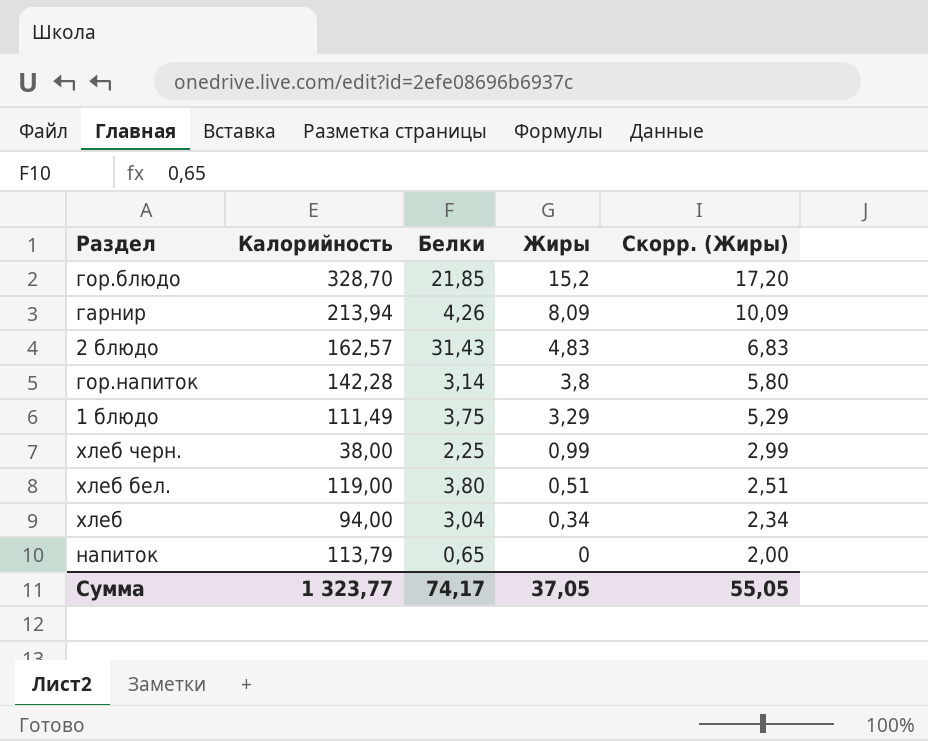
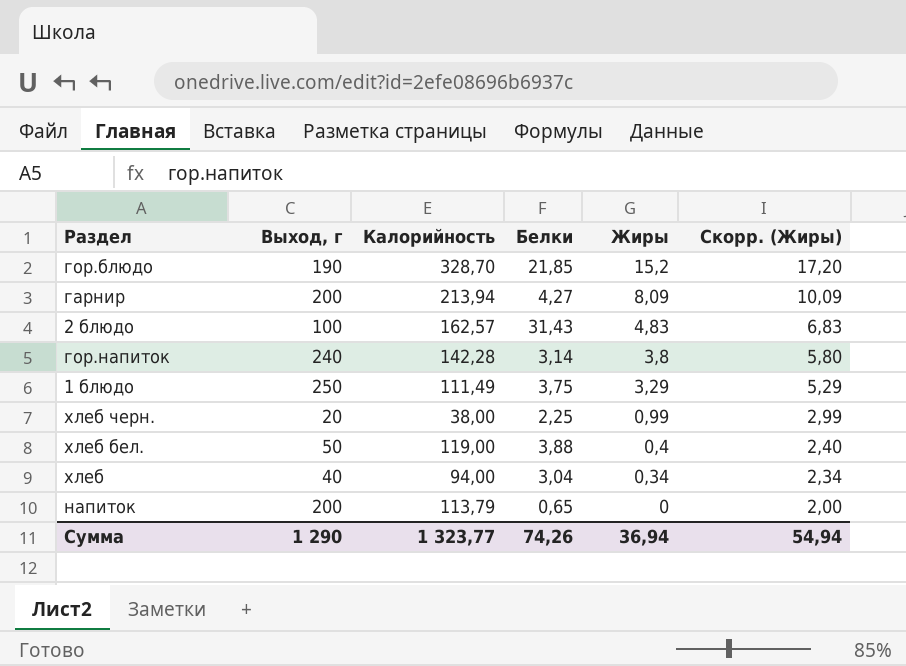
column Выход, г | position: none -> 2
гарнир | Белки: 4,26 -> 4,27
хлеб бел. | Белки: 3,80 -> 3,88
хлеб бел. | Жиры: 0,51 -> 0,4
хлеб бел. | Скорр. (Жиры): 2,51 -> 2,40
Сумма | Белки: 74,17 -> 74,26
Сумма | Жиры: 37,05 -> 36,94
Сумма | Скорр. (Жиры): 55,05 -> 54,94

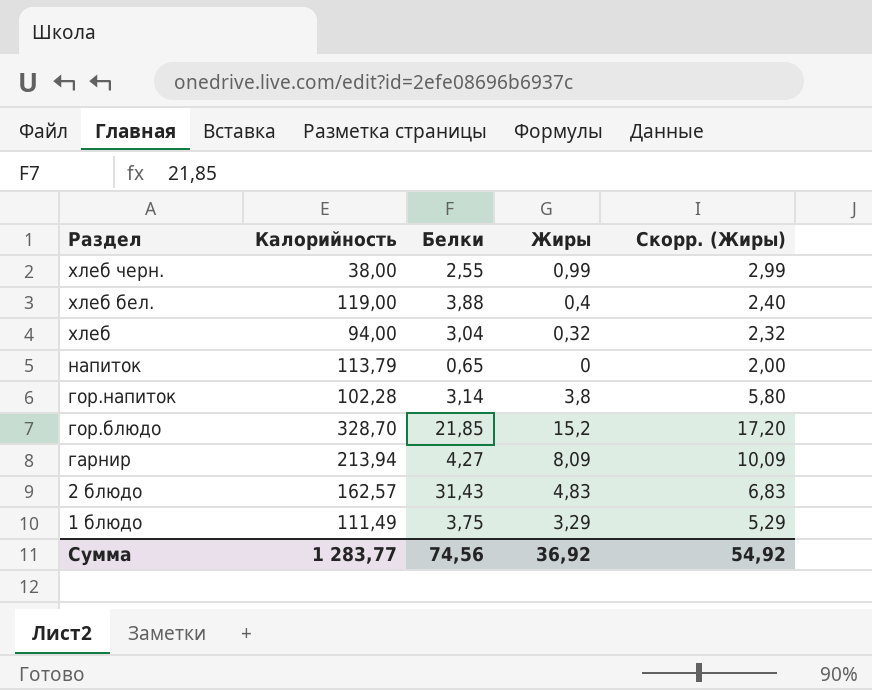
row order: Жиры descending -> Раздел descending
column Выход, г | position: 2 -> none
хлеб черн. | Белки: 2,25 -> 2,55
хлеб | Жиры: 0,34 -> 0,32
хлеб | Скорр. (Жиры): 2,34 -> 2,32
гор.напиток | Калорийность: 142,28 -> 102,28
Сумма | Калорийность: 1 323,77 -> 1 283,77
Сумма | Белки: 74,26 -> 74,56
Сумма | Жиры: 36,94 -> 36,92
Сумма | Скорр. (Жиры): 54,94 -> 54,92

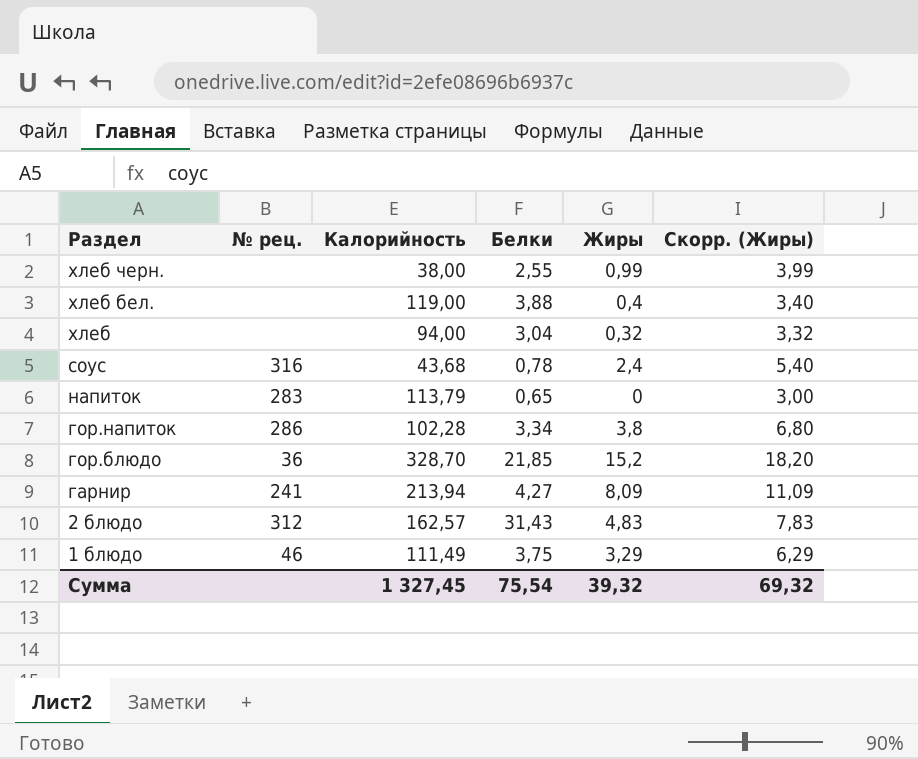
column № рец. | position: none -> 2
column Скорр. (Жиры) | formula: [Жиры] + 2 -> [Жиры] + 3
row соус: none -> 316 | 43,68 | 0,78 | 2,4 | 5,40
гор.напиток | Белки: 3,14 -> 3,34
Сумма | Калорийность: 1 283,77 -> 1 327,45
Сумма | Белки: 74,56 -> 75,54
Сумма | Жиры: 36,92 -> 39,32
Сумма | Скорр. (Жиры): 54,92 -> 69,32

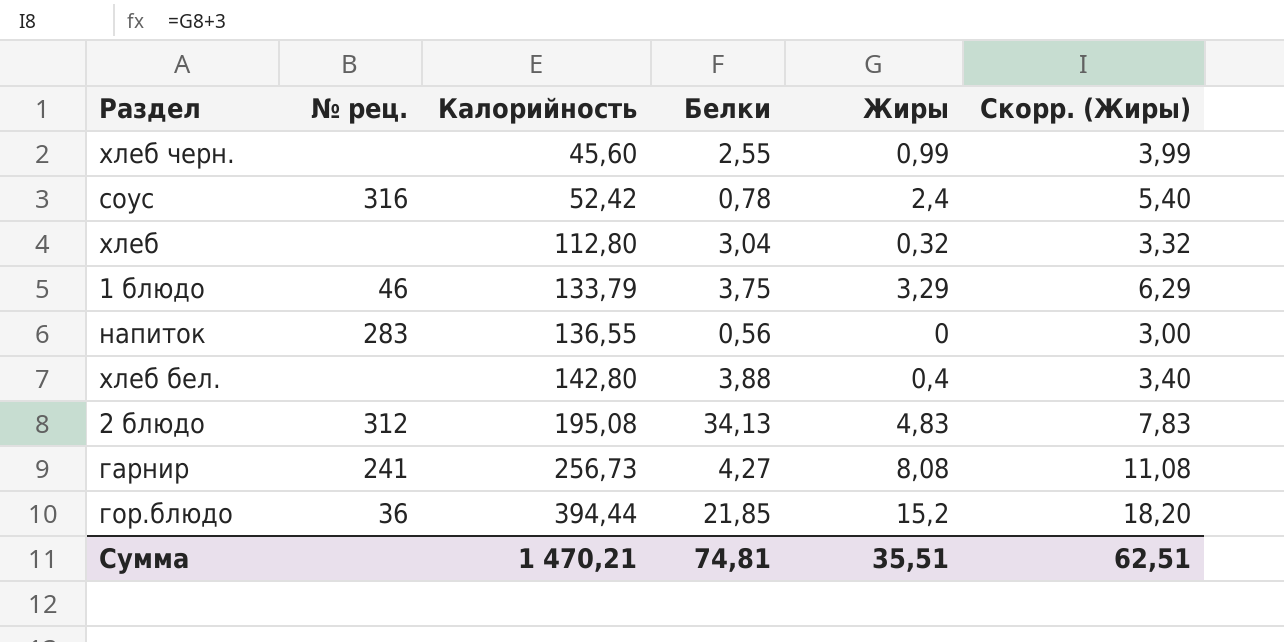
row order: Раздел descending -> Калорийность ascending
row гор.напиток: 286 | 102,28 | 3,34 | 3,8 | 6,80 -> none
хлеб черн. | Калорийность: 38,00 -> 45,60
соус | Калорийность: 43,68 -> 52,42
хлеб | Калорийность: 94,00 -> 112,80
1 блюдо | Калорийность: 111,49 -> 133,79
напиток | Калорийность: 113,79 -> 136,55
напиток | Белки: 0,65 -> 0,56
хлеб бел. | Калорийность: 119,00 -> 142,80
2 блюдо | Калорийность: 162,57 -> 195,08
2 блюдо | Белки: 31,43 -> 34,13
гарнир | Калорийность: 213,94 -> 256,73
гарнир | Жиры: 8,09 -> 8,08
гарнир | Скорр. (Жиры): 11,09 -> 11,08
гор.блюдо | Калорийность: 328,70 -> 394,44
Сумма | Калорийность: 1 327,45 -> 1 470,21
Сумма | Белки: 75,54 -> 74,81
Сумма | Жиры: 39,32 -> 35,51
Сумма | Скорр. (Жиры): 69,32 -> 62,51

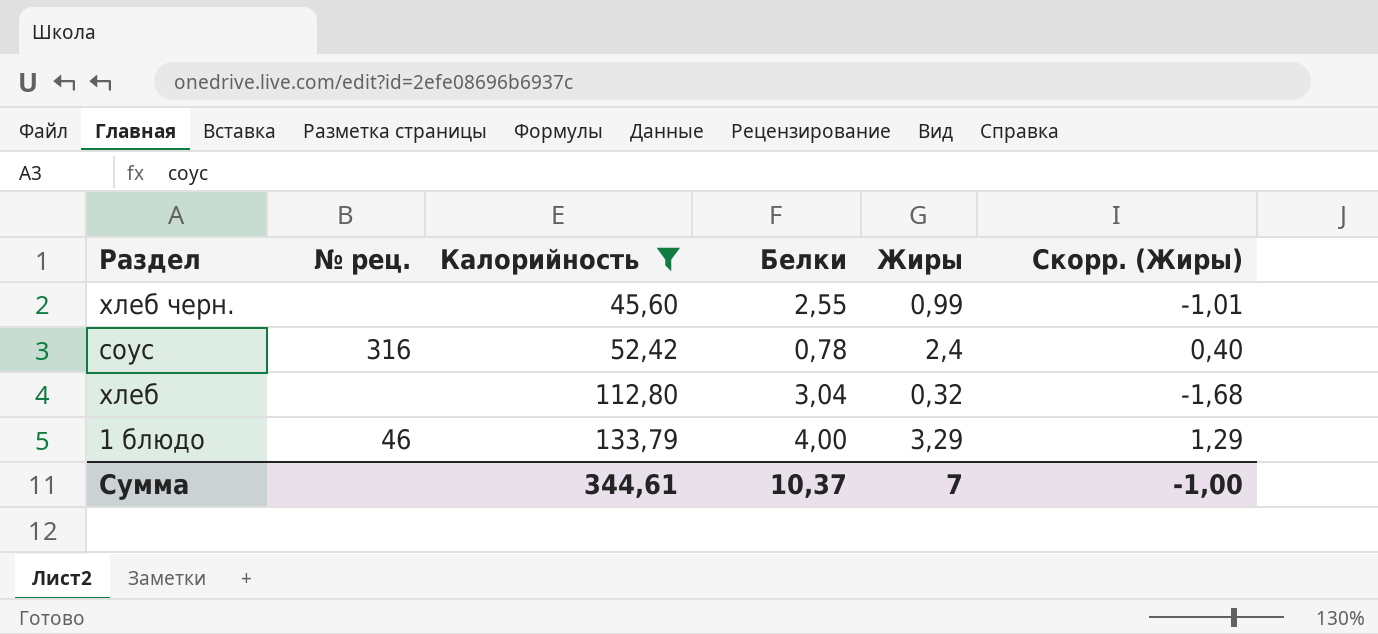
filter: none -> Калорийность <= 133,79
column Скорр. (Жиры) | formula: [Жиры] + 3 -> [Жиры] - 2
1 блюдо | Белки: 3,75 -> 4,00
Сумма | Калорийность: 1 470,21 -> 344,61
Сумма | Белки: 74,81 -> 10,37
Сумма | Жиры: 35,51 -> 7
Сумма | Скорр. (Жиры): 62,51 -> -1,00

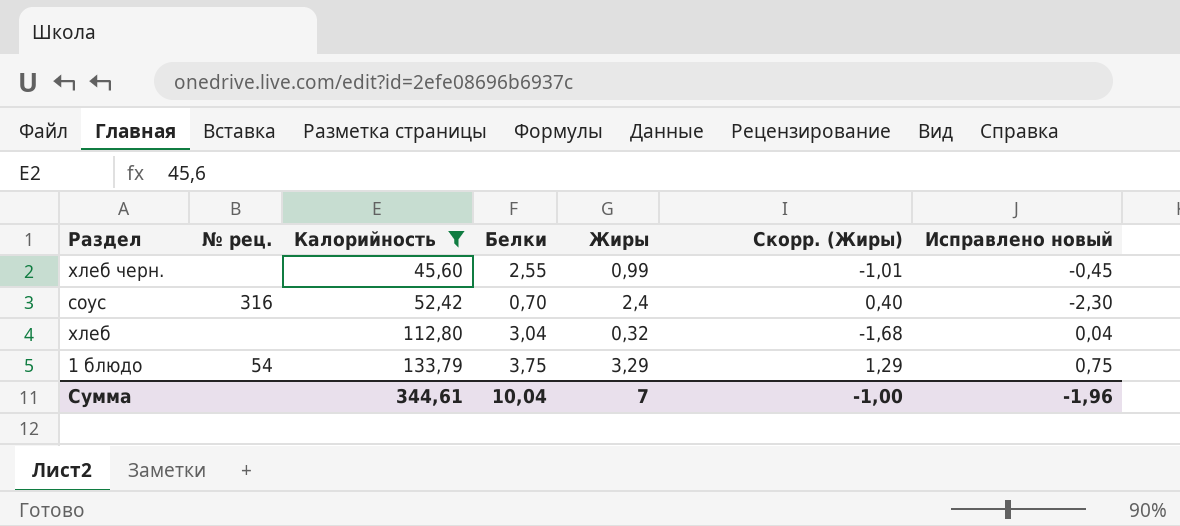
column Исправлено новый | formula: none -> [Белки] - 3
соус | Белки: 0,78 -> 0,70
1 блюдо | № рец.: 46 -> 54
1 блюдо | Белки: 4,00 -> 3,75
Сумма | Белки: 10,37 -> 10,04

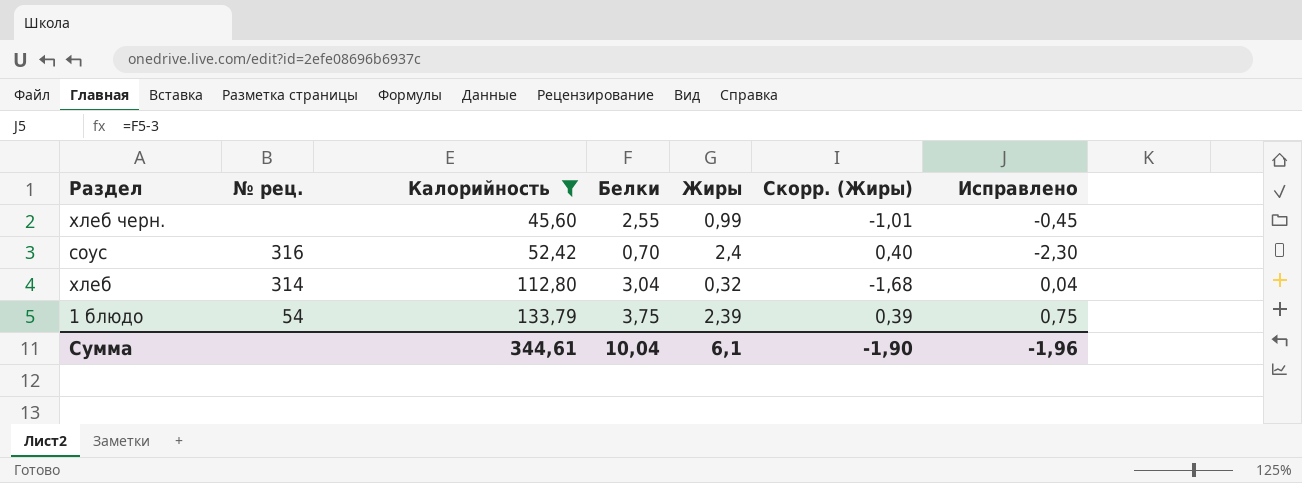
column name: Исправлено новый -> Исправлено
хлеб | № рец.: none -> 314
1 блюдо | Жиры: 3,29 -> 2,39
1 блюдо | Скорр. (Жиры): 1,29 -> 0,39
Сумма | Жиры: 7 -> 6,1
Сумма | Скорр. (Жиры): -1,00 -> -1,90

